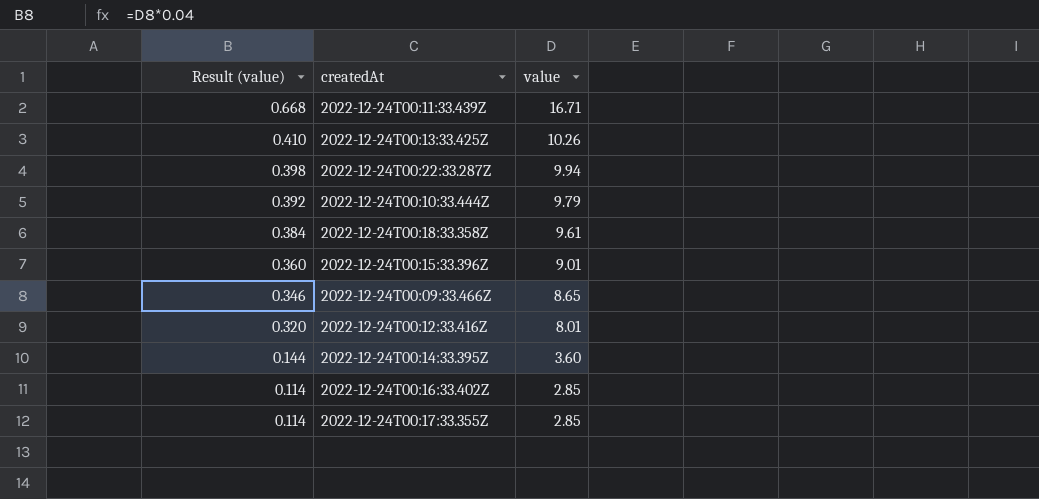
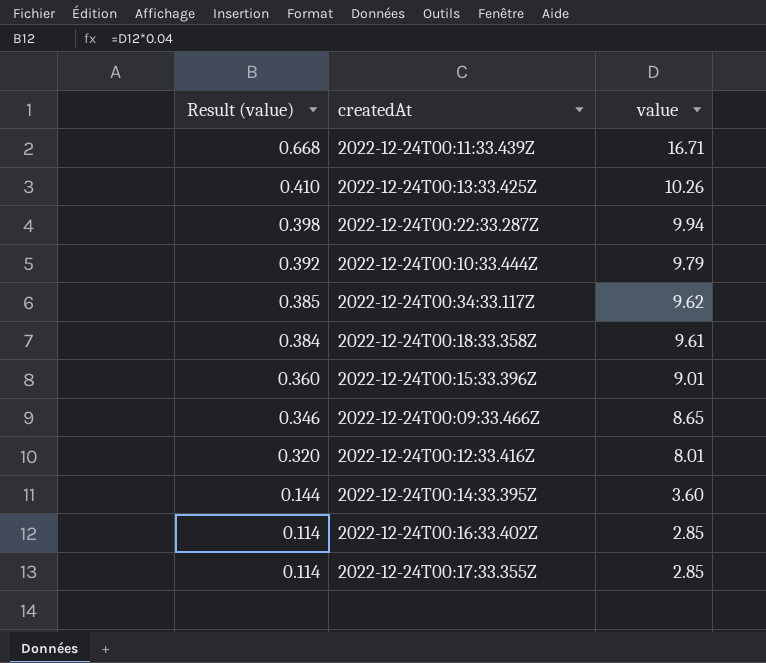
row 2022-12-24T00:34:33.117Z: none -> 0.385 | 9.62

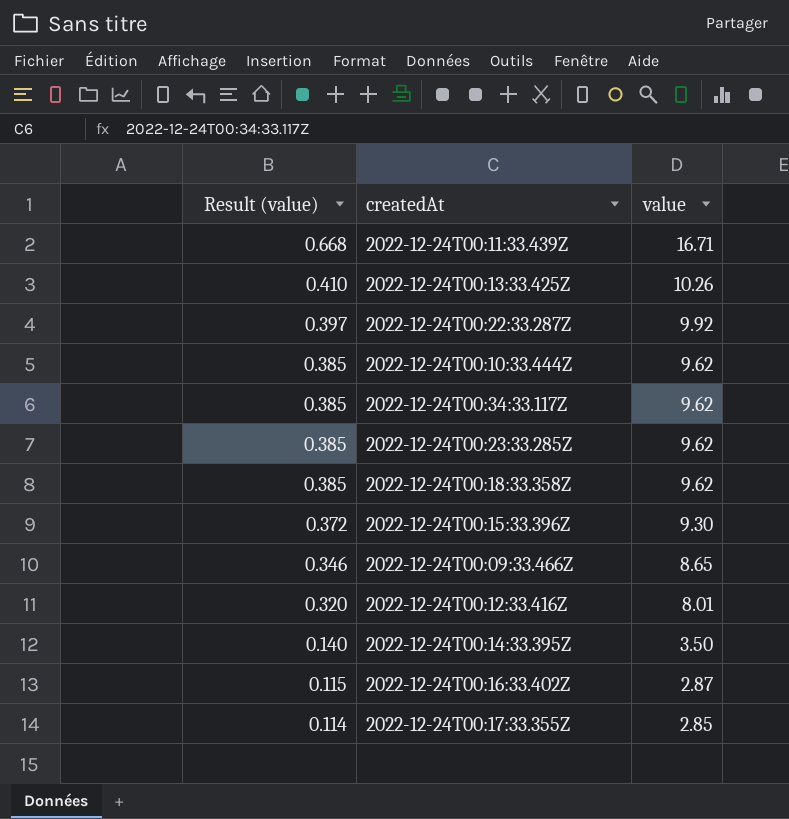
2022-12-24T00:22:33.287Z | Result (value): 0.398 -> 0.397
2022-12-24T00:22:33.287Z | value: 9.94 -> 9.92
2022-12-24T00:10:33.444Z | Result (value): 0.392 -> 0.385
2022-12-24T00:10:33.444Z | value: 9.79 -> 9.62
row 2022-12-24T00:23:33.285Z: none -> 0.385 | 9.62
2022-12-24T00:18:33.358Z | Result (value): 0.384 -> 0.385
2022-12-24T00:18:33.358Z | value: 9.61 -> 9.62
2022-12-24T00:15:33.396Z | Result (value): 0.360 -> 0.372
2022-12-24T00:15:33.396Z | value: 9.01 -> 9.30
2022-12-24T00:14:33.395Z | Result (value): 0.144 -> 0.140
2022-12-24T00:14:33.395Z | value: 3.60 -> 3.50
2022-12-24T00:16:33.402Z | Result (value): 0.114 -> 0.115
2022-12-24T00:16:33.402Z | value: 2.85 -> 2.87

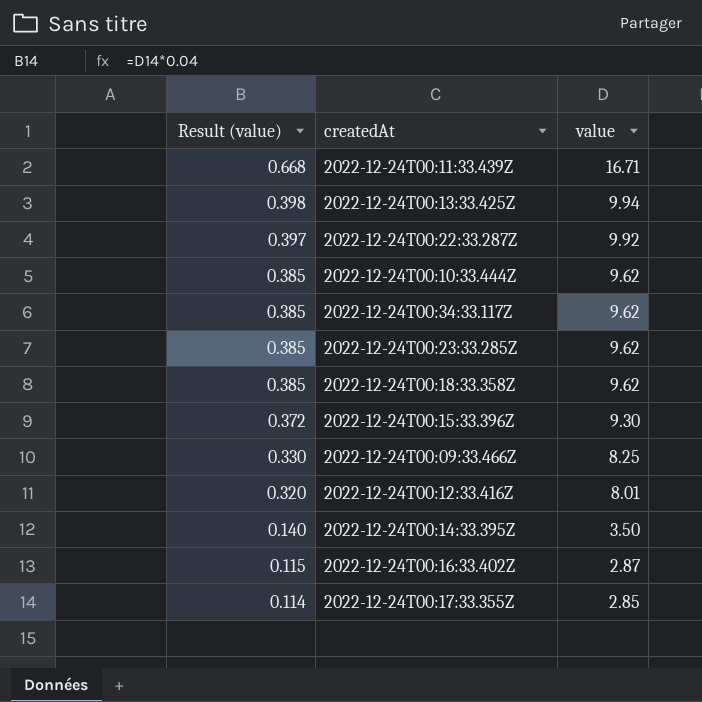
2022-12-24T00:13:33.425Z | Result (value): 0.410 -> 0.398
2022-12-24T00:13:33.425Z | value: 10.26 -> 9.94
2022-12-24T00:09:33.466Z | Result (value): 0.346 -> 0.330
2022-12-24T00:09:33.466Z | value: 8.65 -> 8.25

